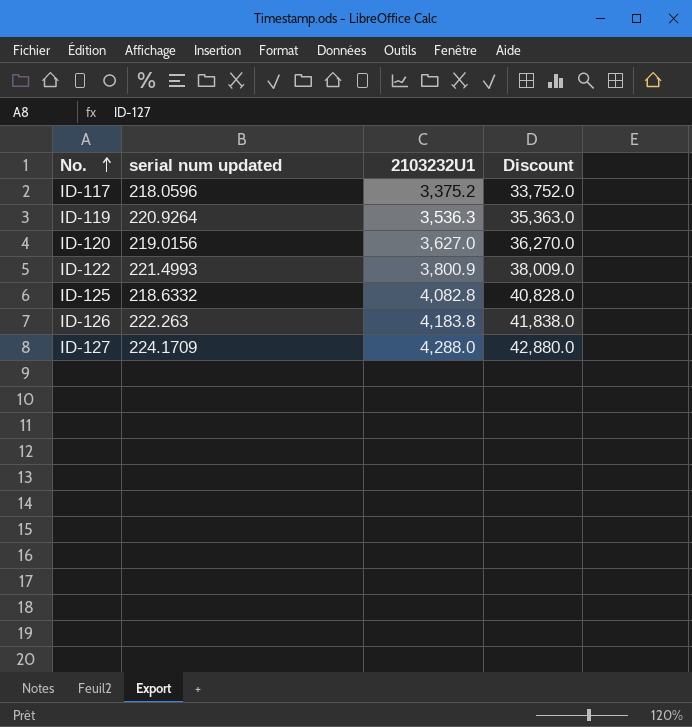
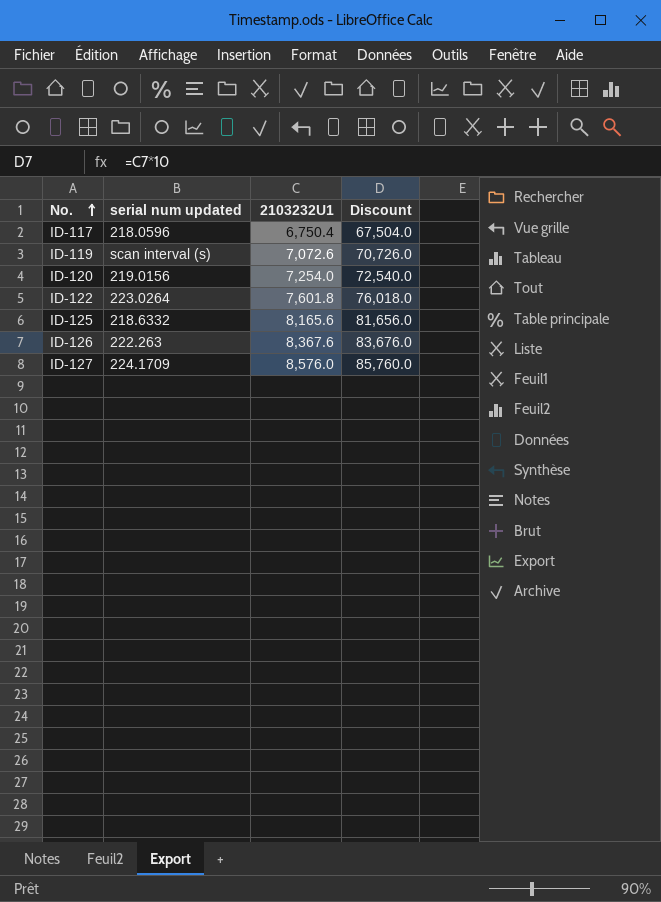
ID-117 | 2103232U1: 3,375.2 -> 6,750.4
ID-117 | Discount: 33,752.0 -> 67,504.0
ID-119 | serial num updated: 220.9264 -> scan interval (s)
ID-119 | 2103232U1: 3,536.3 -> 7,072.6
ID-119 | Discount: 35,363.0 -> 70,726.0
ID-120 | 2103232U1: 3,627.0 -> 7,254.0
ID-120 | Discount: 36,270.0 -> 72,540.0
ID-122 | serial num updated: 221.4993 -> 223.0264
ID-122 | 2103232U1: 3,800.9 -> 7,601.8
ID-122 | Discount: 38,009.0 -> 76,018.0
ID-125 | 2103232U1: 4,082.8 -> 8,165.6
ID-125 | Discount: 40,828.0 -> 81,656.0
ID-126 | 2103232U1: 4,183.8 -> 8,367.6
ID-126 | Discount: 41,838.0 -> 83,676.0
ID-127 | 2103232U1: 4,288.0 -> 8,576.0
ID-127 | Discount: 42,880.0 -> 85,760.0

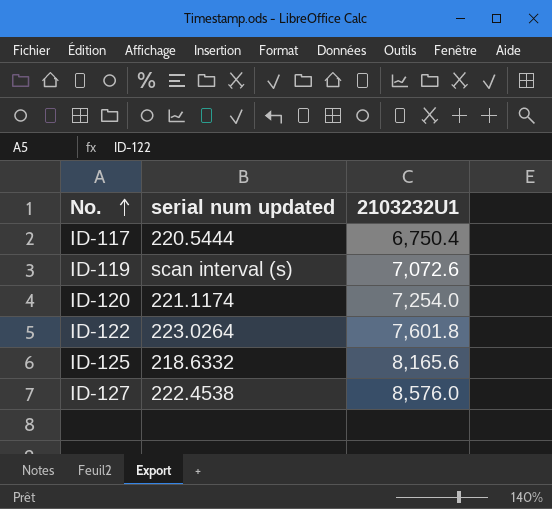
column Discount | formula: [2103232U1] * 10 -> none
row ID-126: 222.263 | 8,367.6 | 83,676.0 -> none
ID-117 | serial num updated: 218.0596 -> 220.5444
ID-120 | serial num updated: 219.0156 -> 221.1174
ID-127 | serial num updated: 224.1709 -> 222.4538

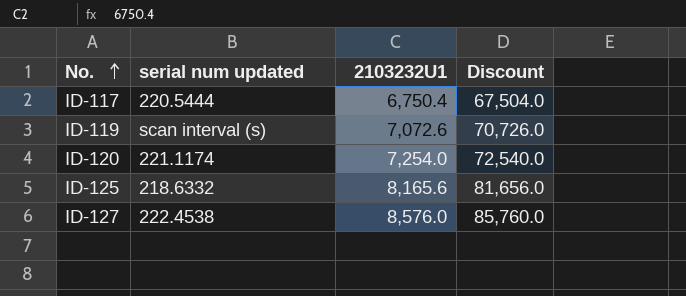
column Discount | formula: none -> [2103232U1] * 10
row ID-122: 223.0264 | 7,601.8 -> none

